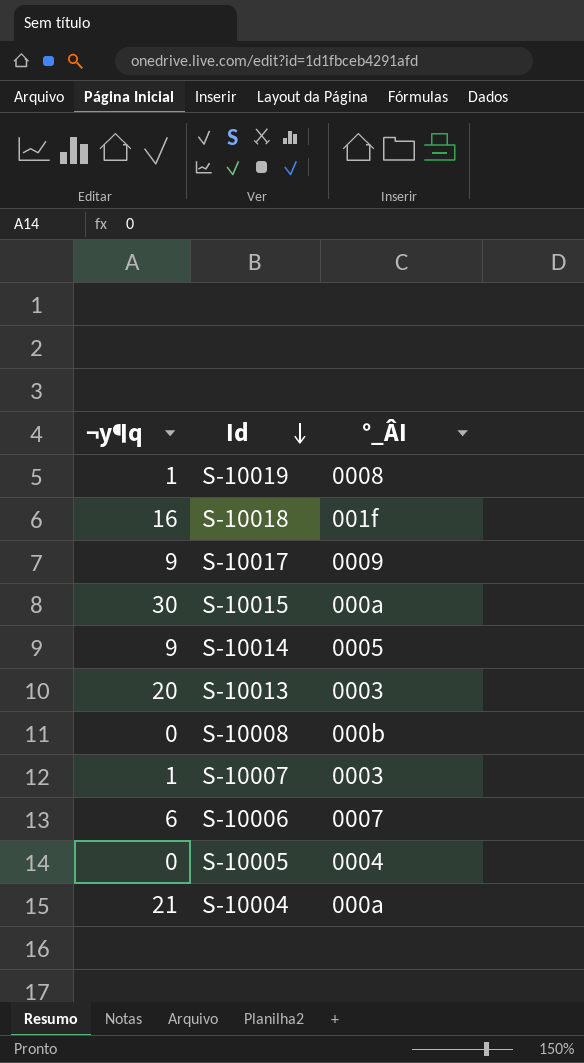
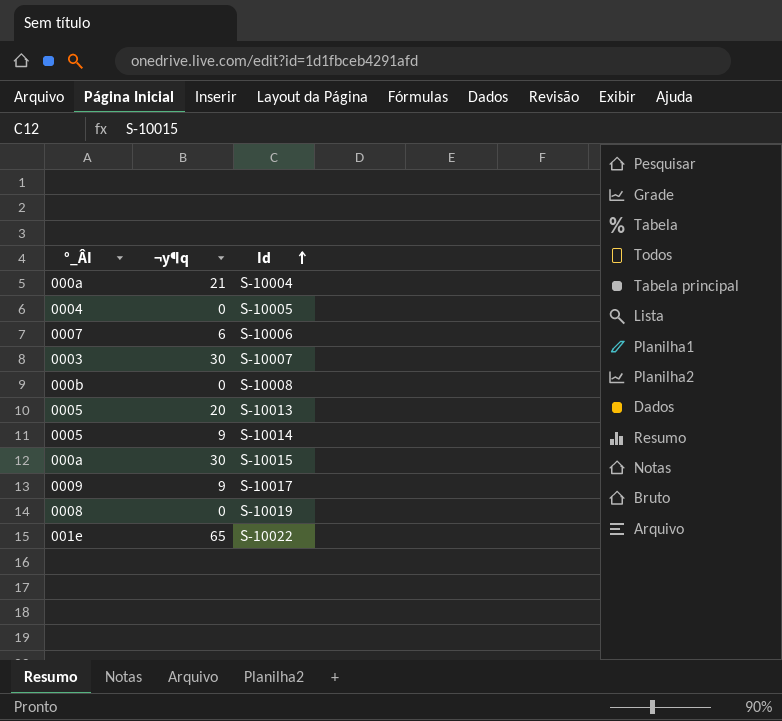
row order: Id descending -> Id ascending
column °_ÂI | position: 3 -> 1
row S-10018: 16 | 001f -> none
S-10007 | ¬y¶q: 1 -> 30
S-10013 | °_ÂI: 0003 -> 0005
S-10019 | ¬y¶q: 1 -> 0
row S-10022: none -> 001e | 65

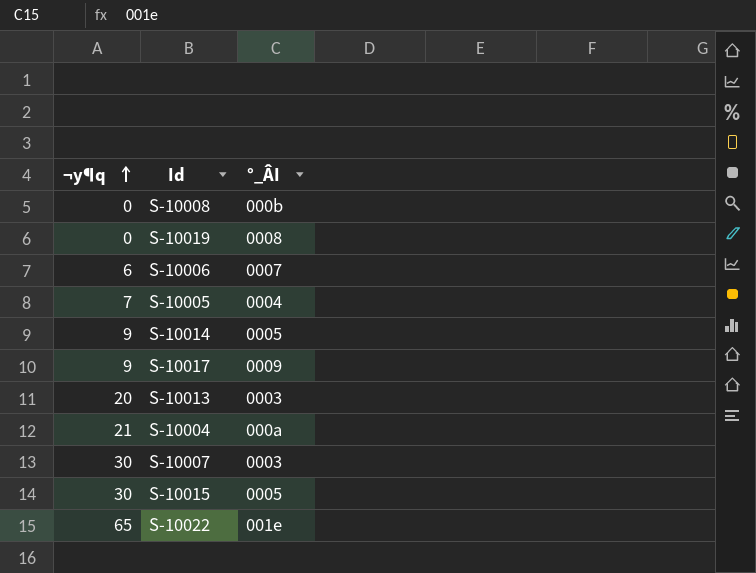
row order: Id ascending -> ¬y¶q ascending
column °_ÂI | position: 1 -> 3
S-10005 | ¬y¶q: 0 -> 7
S-10013 | °_ÂI: 0005 -> 0003
S-10015 | °_ÂI: 000a -> 0005

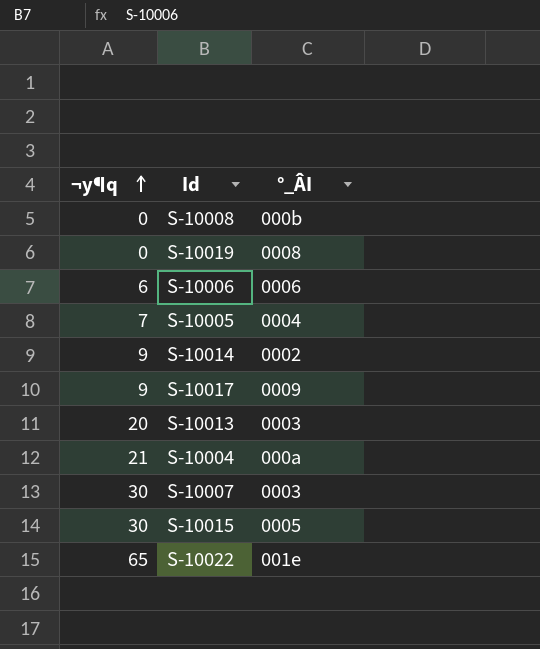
S-10006 | °_ÂI: 0007 -> 0006
S-10014 | °_ÂI: 0005 -> 0002

